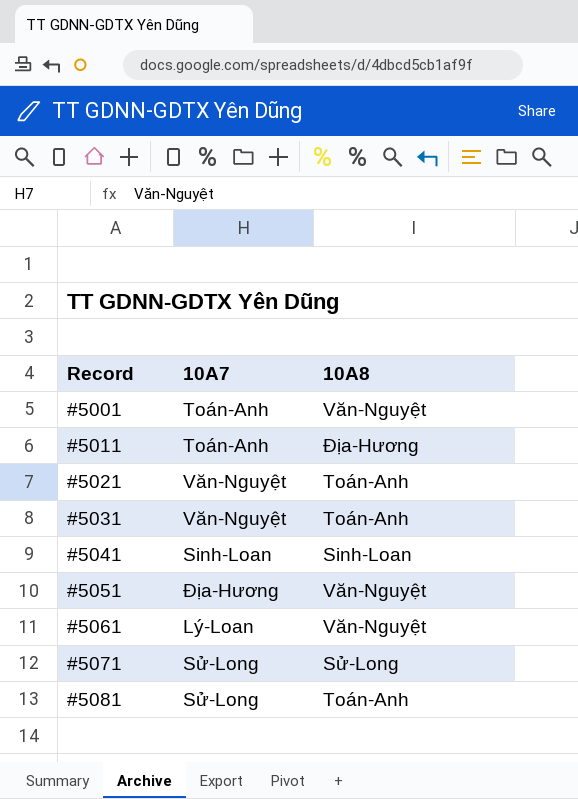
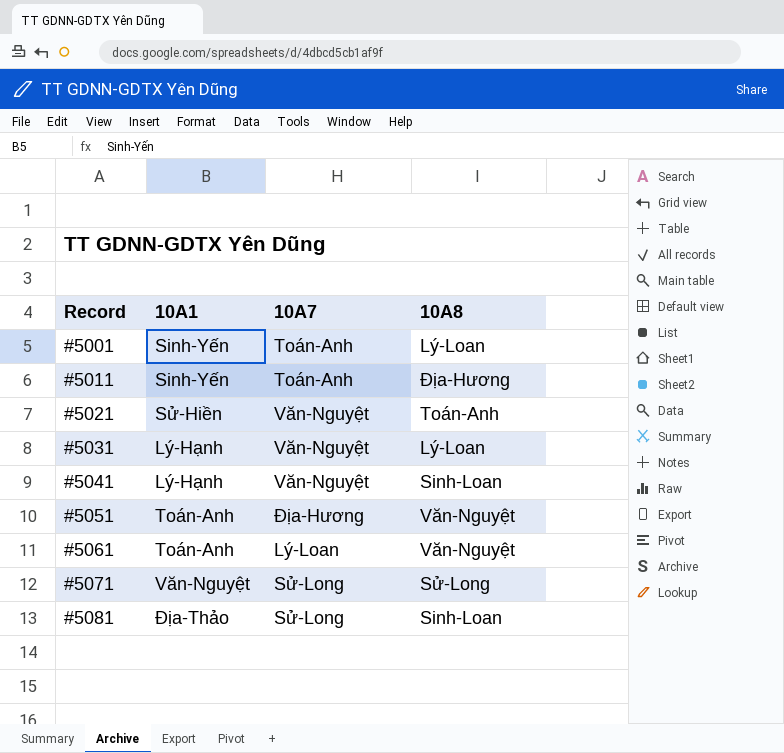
column 10A1 | position: none -> 2
#5001 | 10A8: Văn-Nguyệt -> Lý-Loan
#5031 | 10A8: Toán-Anh -> Lý-Loan
#5041 | 10A7: Sinh-Loan -> Văn-Nguyệt
#5081 | 10A8: Toán-Anh -> Sinh-Loan

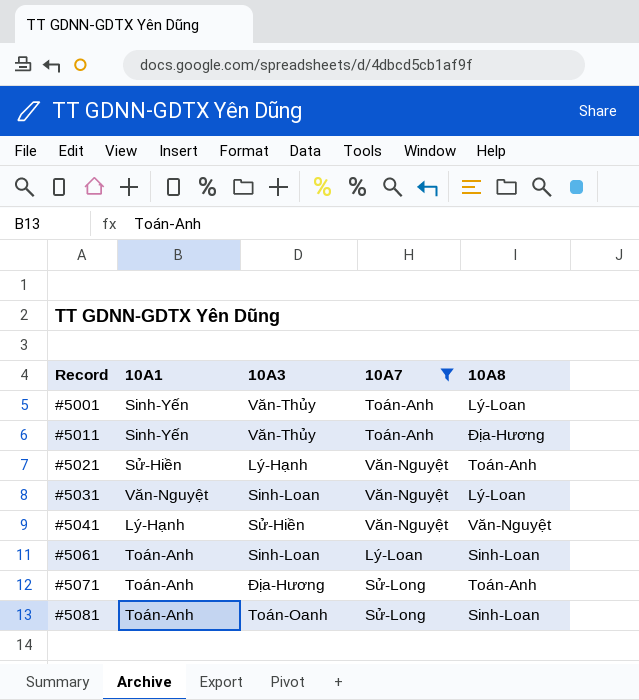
filter: none -> 10A7 != Địa-Hương
column 10A3 | position: none -> 3
#5031 | 10A1: Lý-Hạnh -> Văn-Nguyệt
#5041 | 10A8: Sinh-Loan -> Văn-Nguyệt
#5061 | 10A8: Văn-Nguyệt -> Sinh-Loan
#5071 | 10A1: Văn-Nguyệt -> Toán-Anh
#5071 | 10A8: Sử-Long -> Toán-Anh
#5081 | 10A1: Địa-Thảo -> Toán-Anh

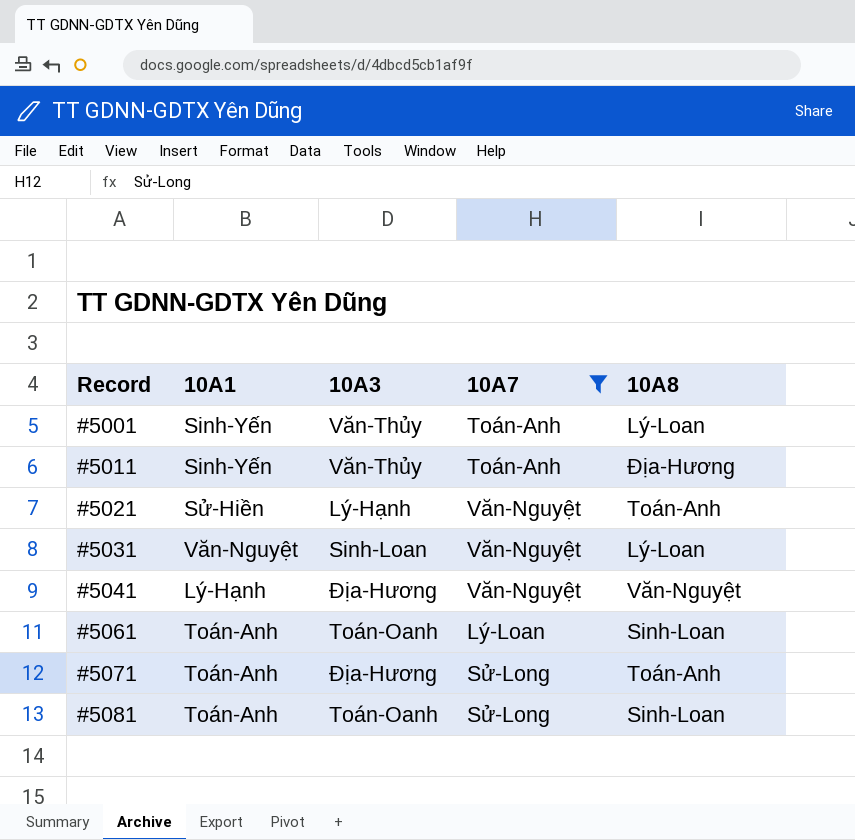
#5041 | 10A3: Sử-Hiền -> Địa-Hương
#5061 | 10A3: Sinh-Loan -> Toán-Oanh

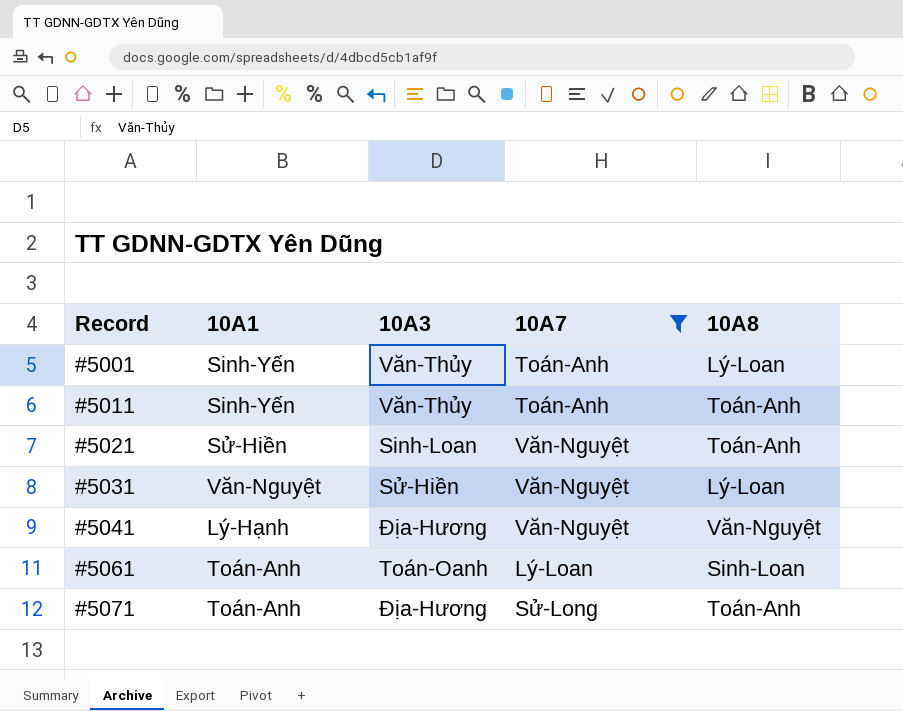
row #5081: Toán-Anh | Toán-Oanh | Sử-Long | Sinh-Loan -> none
#5011 | 10A8: Địa-Hương -> Toán-Anh
#5021 | 10A3: Lý-Hạnh -> Sinh-Loan
#5031 | 10A3: Sinh-Loan -> Sử-Hiền

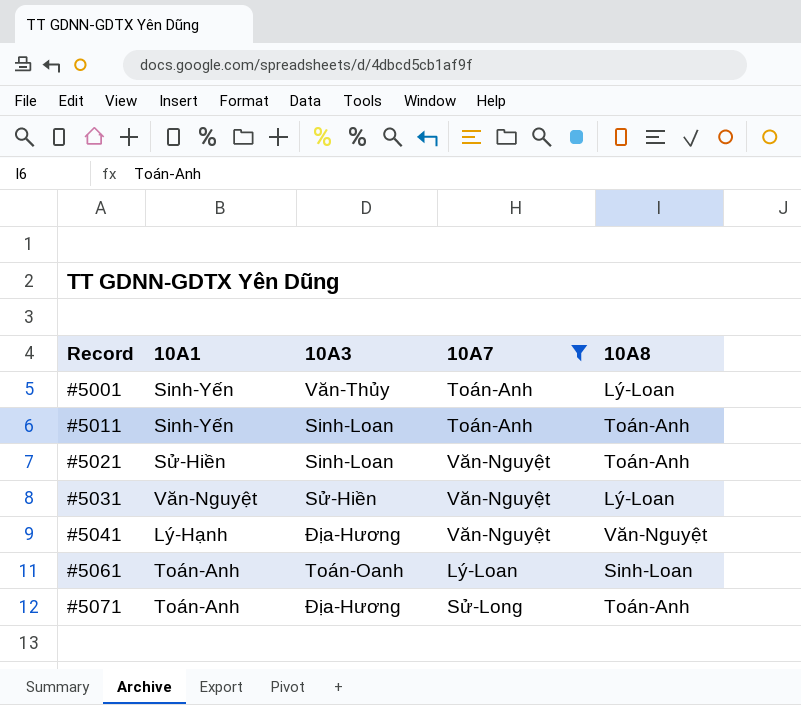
#5011 | 10A3: Văn-Thủy -> Sinh-Loan

